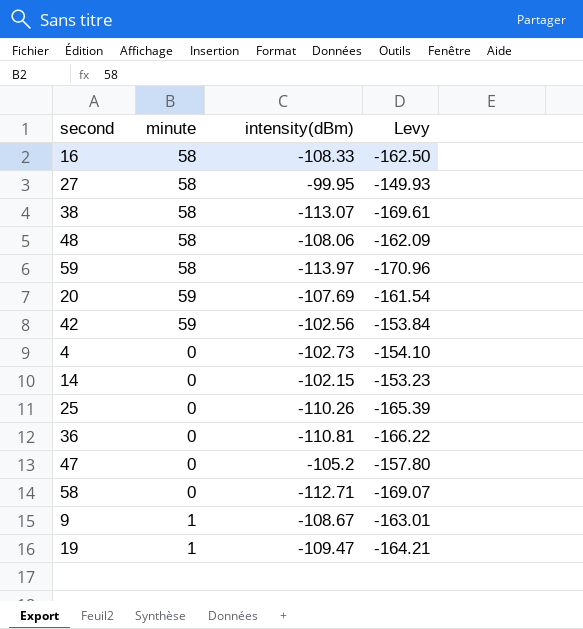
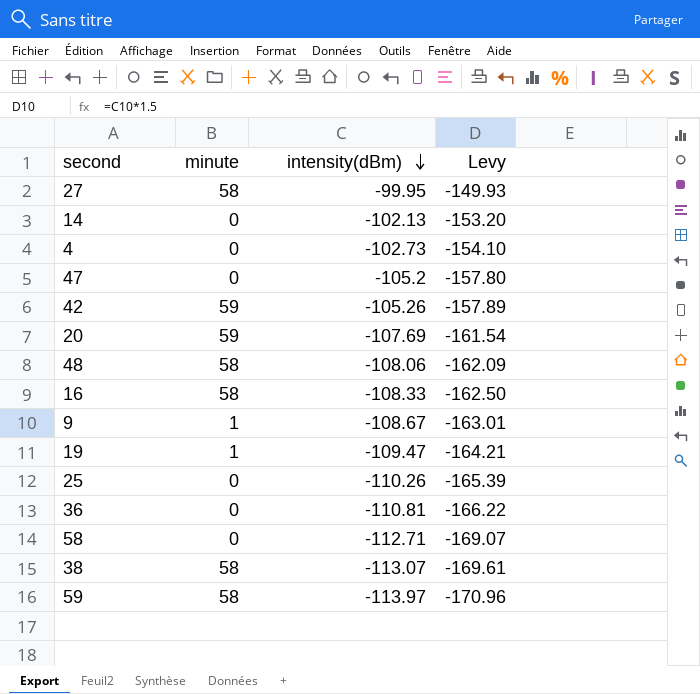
row order: none -> intensity(dBm) descending
14 | intensity(dBm): -102.15 -> -102.13
14 | Levy: -153.23 -> -153.20
42 | intensity(dBm): -102.56 -> -105.26
42 | Levy: -153.84 -> -157.89

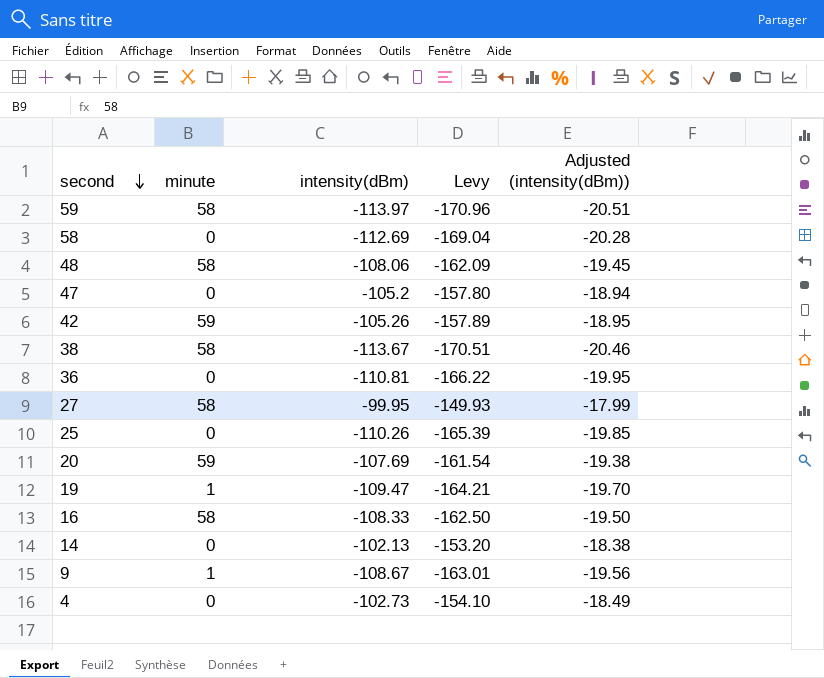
row order: intensity(dBm) descending -> second descending
column Adjusted (intensity(dBm)) | formula: none -> [intensity(dBm)] * 0.18
58 | intensity(dBm): -112.71 -> -112.69
58 | Levy: -169.07 -> -169.04
38 | intensity(dBm): -113.07 -> -113.67
38 | Levy: -169.61 -> -170.51

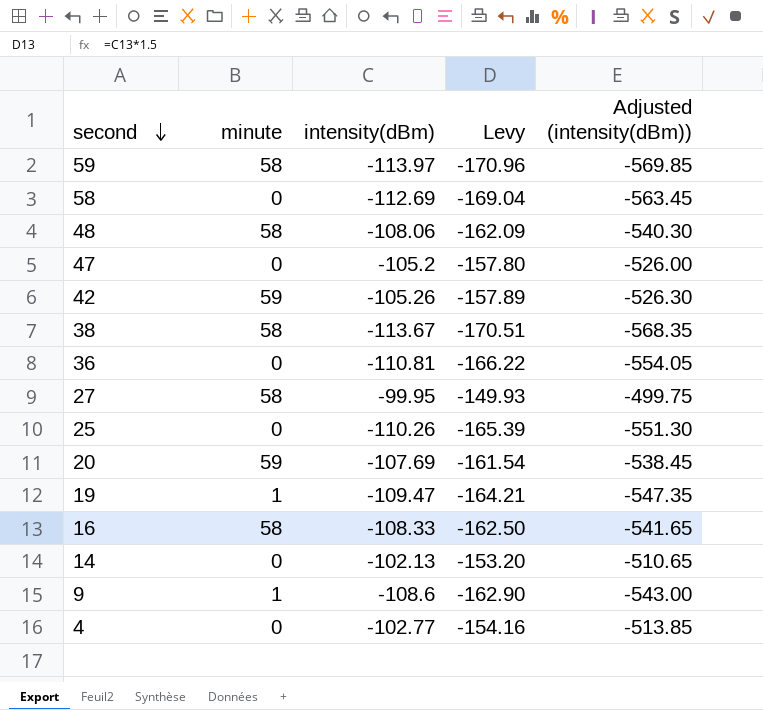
column Adjusted (intensity(dBm)) | formula: [intensity(dBm)] * 0.18 -> [intensity(dBm)] * 5
9 | intensity(dBm): -108.67 -> -108.6
9 | Levy: -163.01 -> -162.90
4 | intensity(dBm): -102.73 -> -102.77
4 | Levy: -154.10 -> -154.16

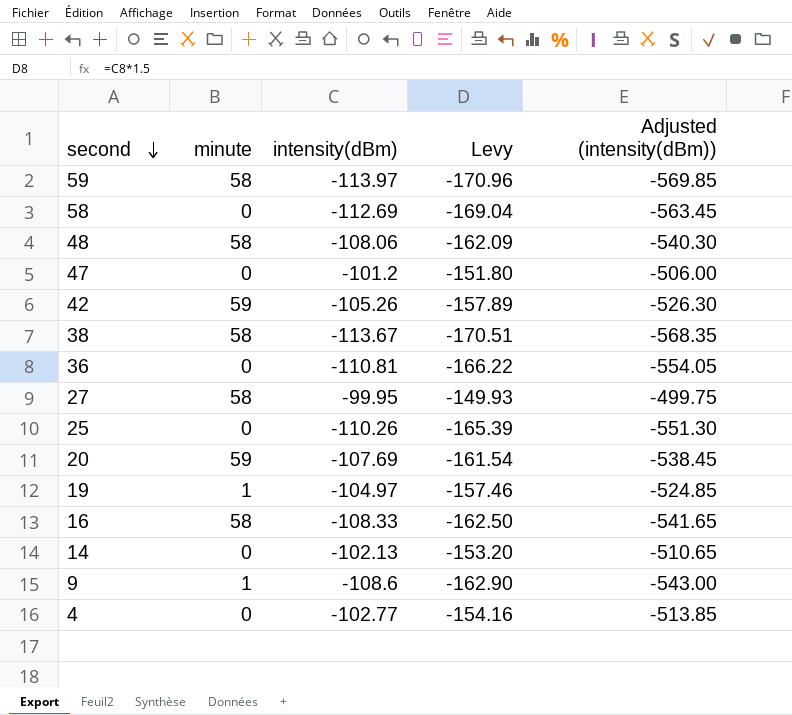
47 | intensity(dBm): -105.2 -> -101.2
47 | Levy: -157.80 -> -151.80
47 | Adjusted (intensity(dBm)): -526.00 -> -506.00
19 | intensity(dBm): -109.47 -> -104.97
19 | Levy: -164.21 -> -157.46
19 | Adjusted (intensity(dBm)): -547.35 -> -524.85

